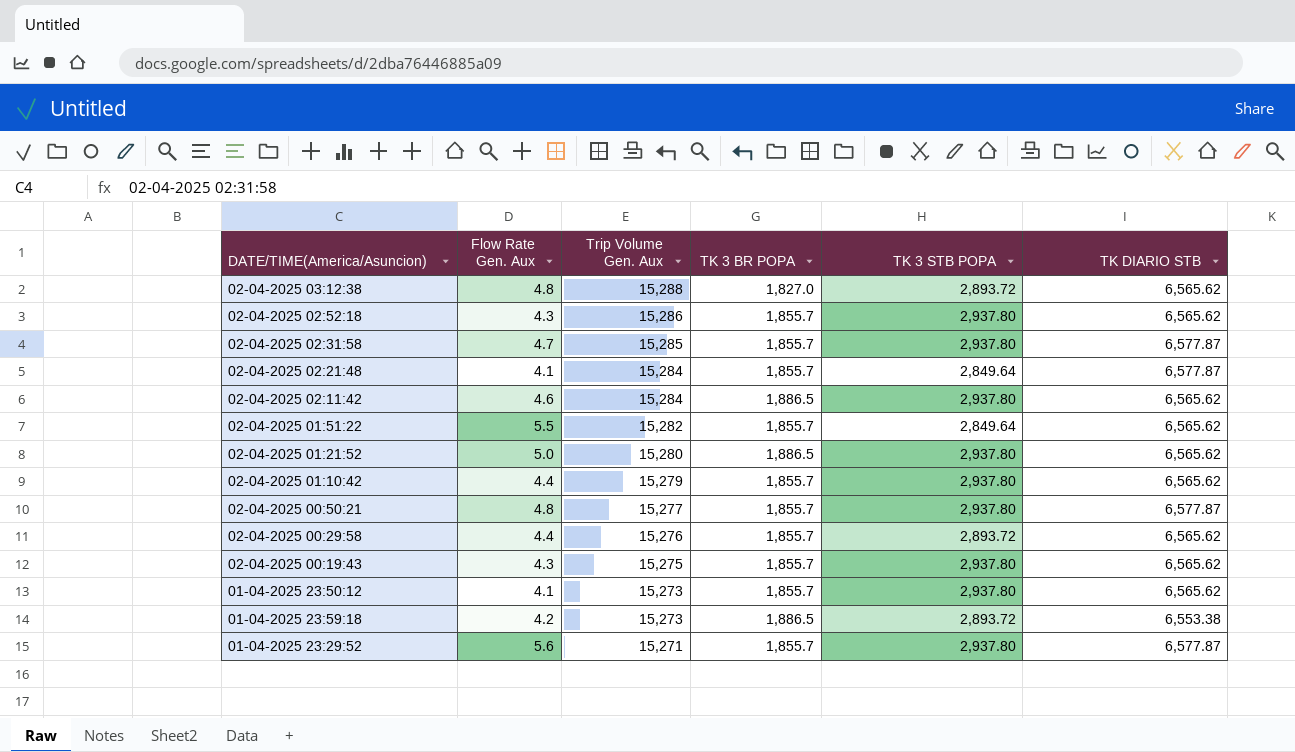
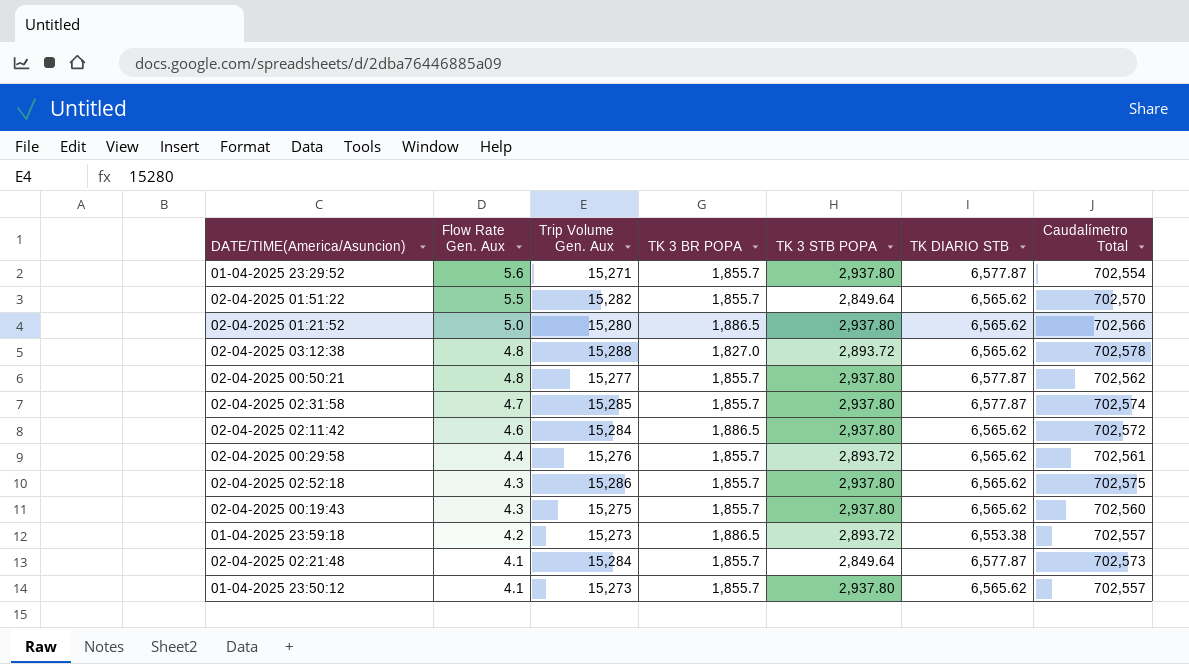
row order: Trip Volume Gen. Aux descending -> Flow Rate Gen. Aux descending
column Caudalímetro Total | position: none -> 7
row 02-04-2025 01:10:42: 4.4 | 15,279 | 1,855.7 | 2,937.80 | 6,565.62 -> none

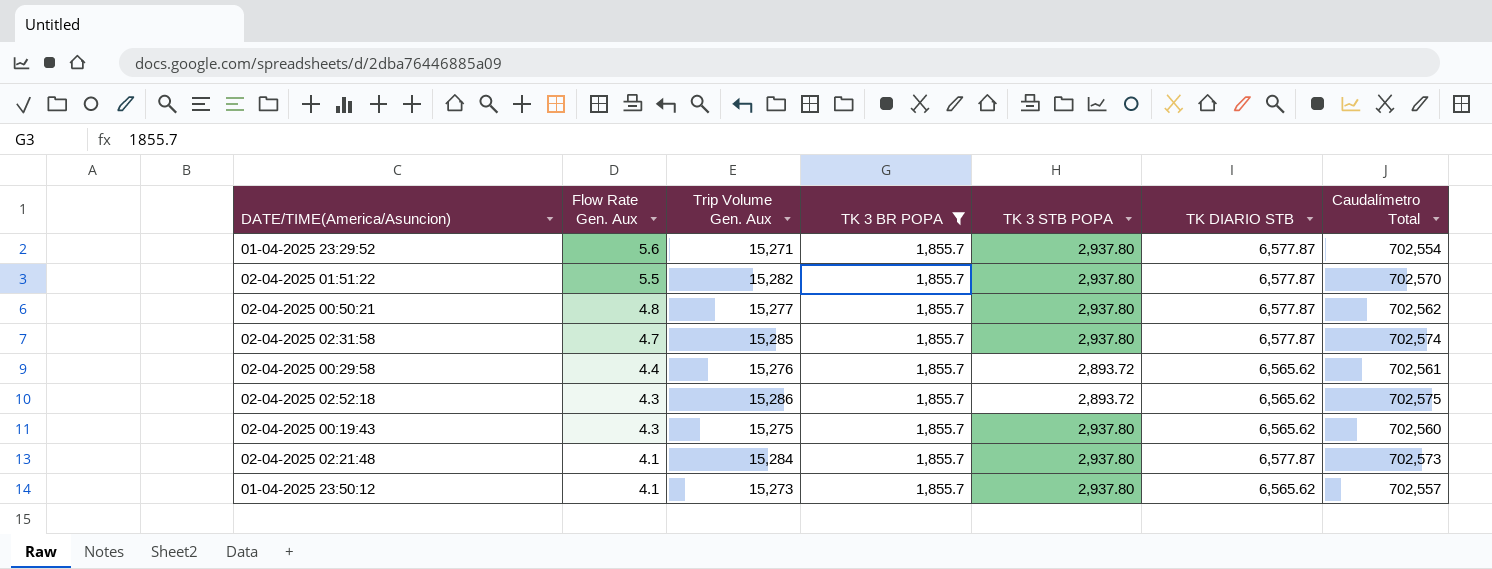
filter: none -> TK 3 BR POPA = 1,855.7
02-04-2025 01:51:22 | TK 3 STB POPA: 2,849.64 -> 2,937.80
02-04-2025 01:51:22 | TK DIARIO STB: 6,565.62 -> 6,577.87
02-04-2025 02:52:18 | TK 3 STB POPA: 2,937.80 -> 2,893.72
02-04-2025 02:21:48 | TK 3 STB POPA: 2,849.64 -> 2,937.80

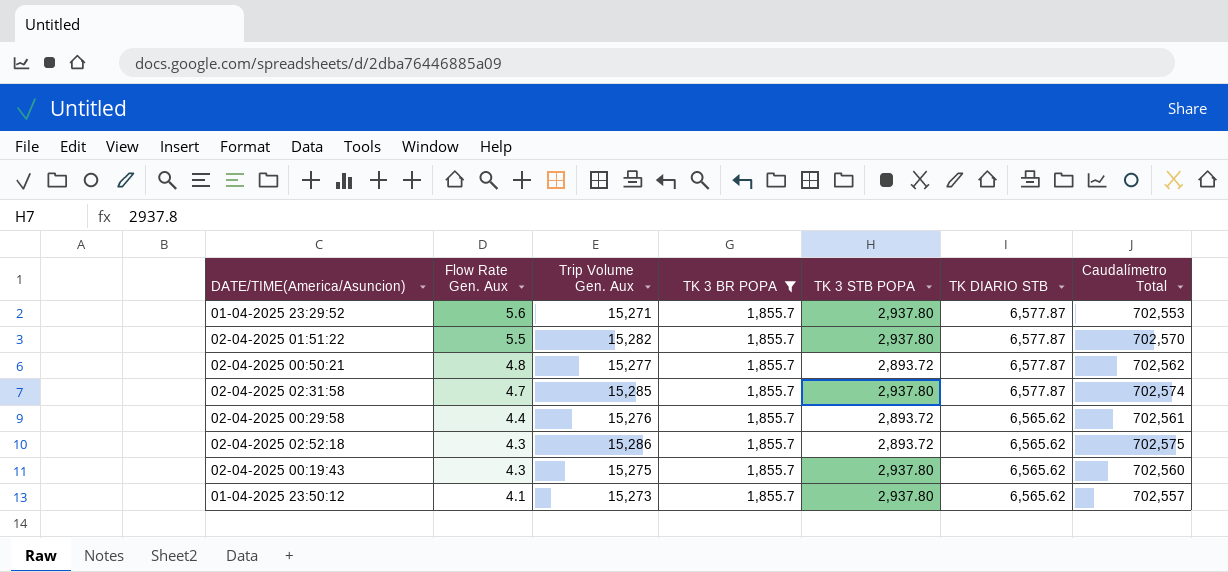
row 02-04-2025 02:21:48: 4.1 | 15,284 | 1,855.7 | 2,937.80 | 6,577.87 | 702,573 -> none
01-04-2025 23:29:52 | Caudalímetro Total: 702,554 -> 702,553
02-04-2025 00:50:21 | TK 3 STB POPA: 2,937.80 -> 2,893.72

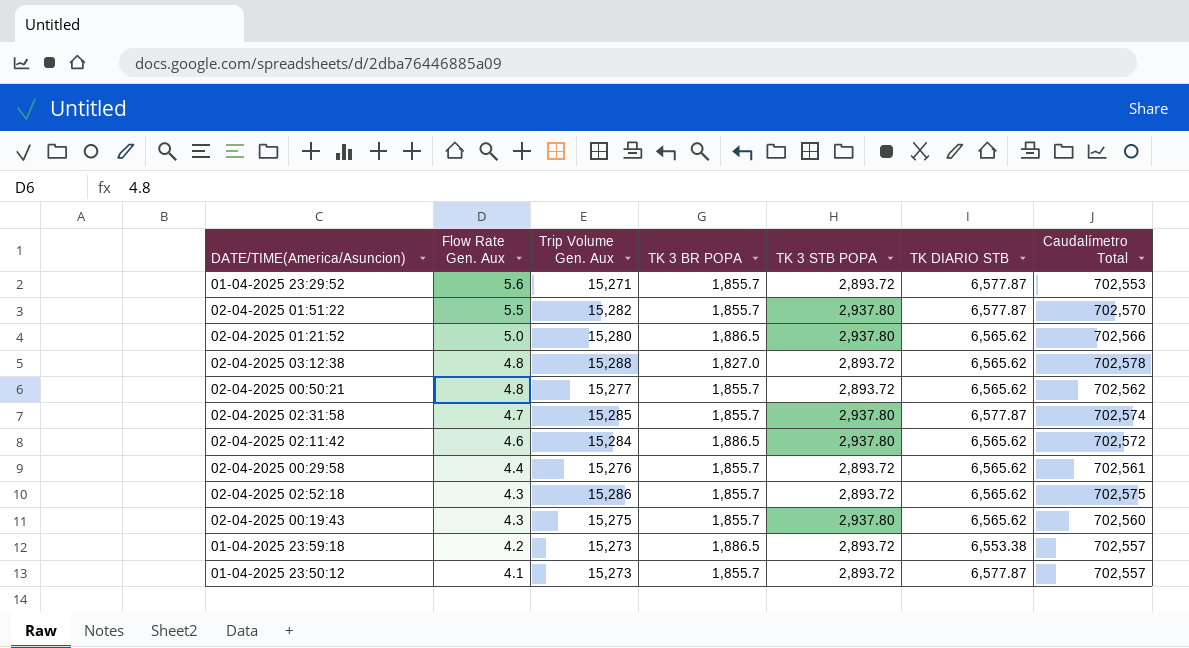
filter: TK 3 BR POPA = 1,855.7 -> none
01-04-2025 23:29:52 | TK 3 STB POPA: 2,937.80 -> 2,893.72
02-04-2025 00:50:21 | TK DIARIO STB: 6,577.87 -> 6,565.62
01-04-2025 23:50:12 | TK 3 STB POPA: 2,937.80 -> 2,893.72
01-04-2025 23:50:12 | TK DIARIO STB: 6,565.62 -> 6,577.87

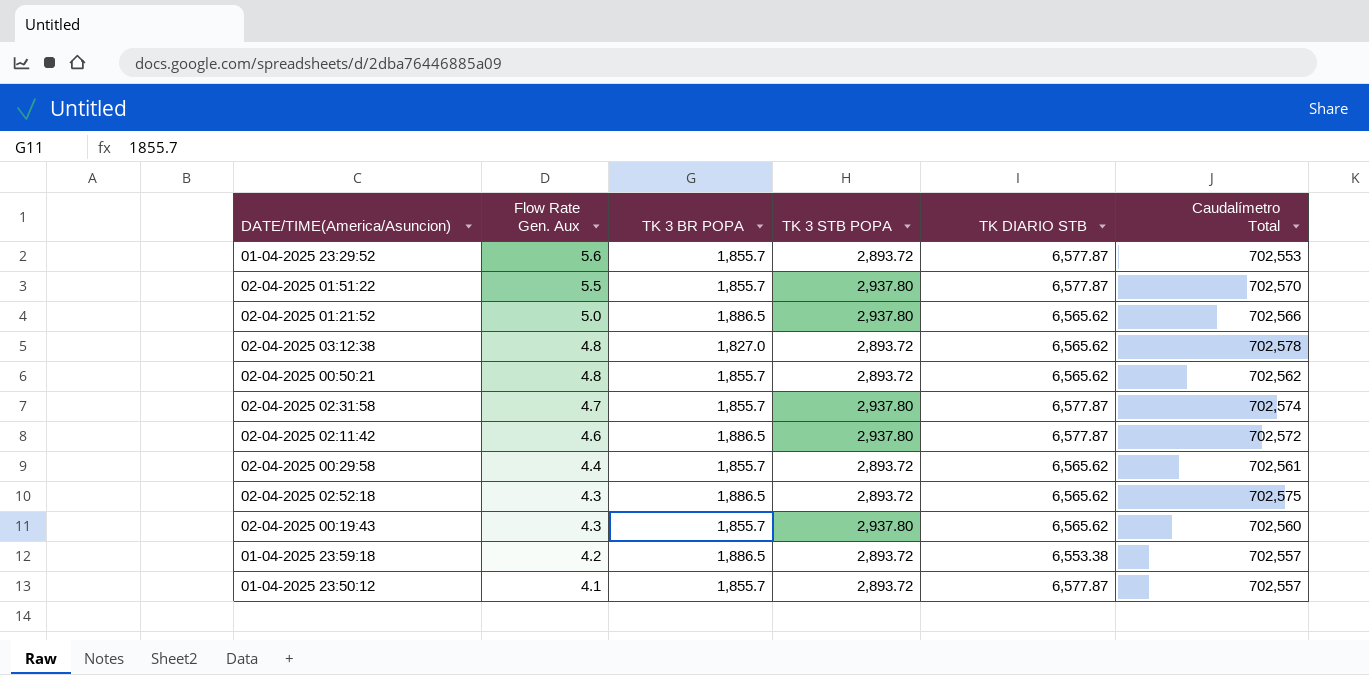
column Trip Volume Gen. Aux | position: 3 -> none
02-04-2025 02:11:42 | TK DIARIO STB: 6,565.62 -> 6,577.87
02-04-2025 02:52:18 | TK 3 BR POPA: 1,855.7 -> 1,886.5

